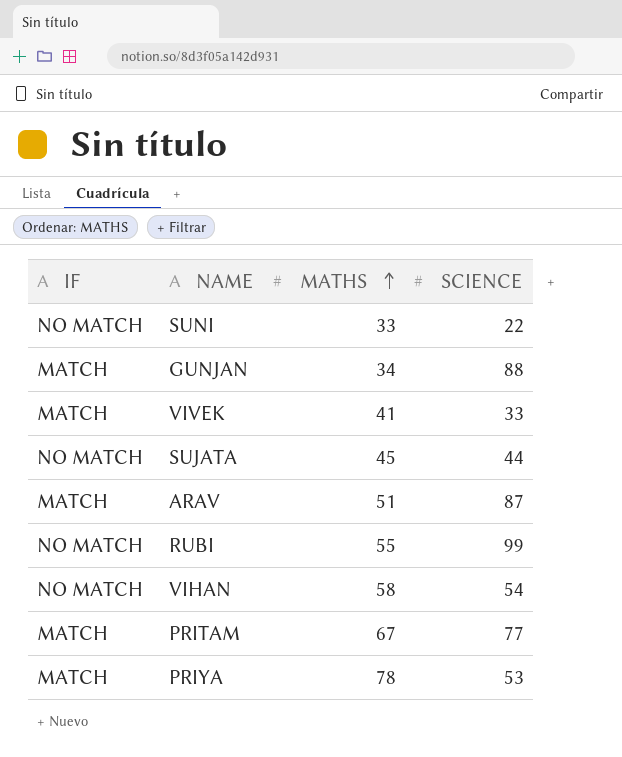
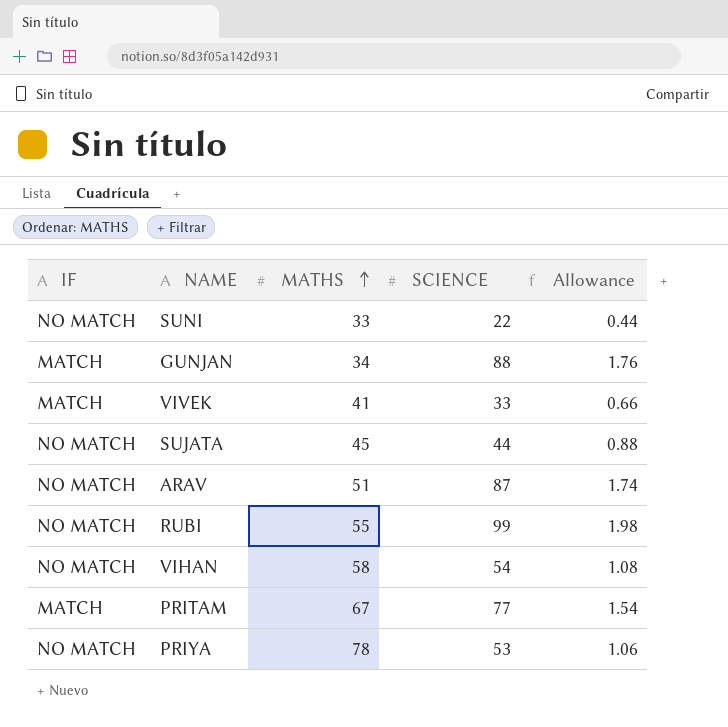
column Allowance | formula: none -> [SCIENCE] * 0.02
ARAV | IF: MATCH -> NO MATCH
PRIYA | IF: MATCH -> NO MATCH

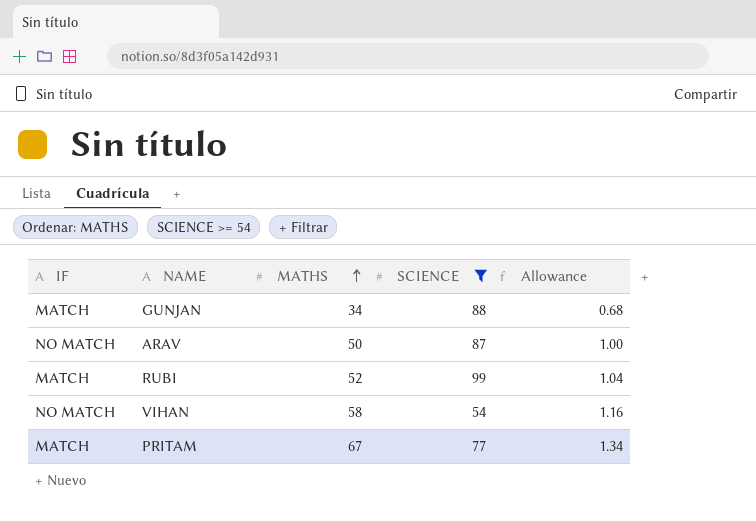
filter: none -> SCIENCE >= 54
column Allowance | formula: [SCIENCE] * 0.02 -> [MATHS] * 0.02
ARAV | MATHS: 51 -> 50
RUBI | IF: NO MATCH -> MATCH
RUBI | MATHS: 55 -> 52

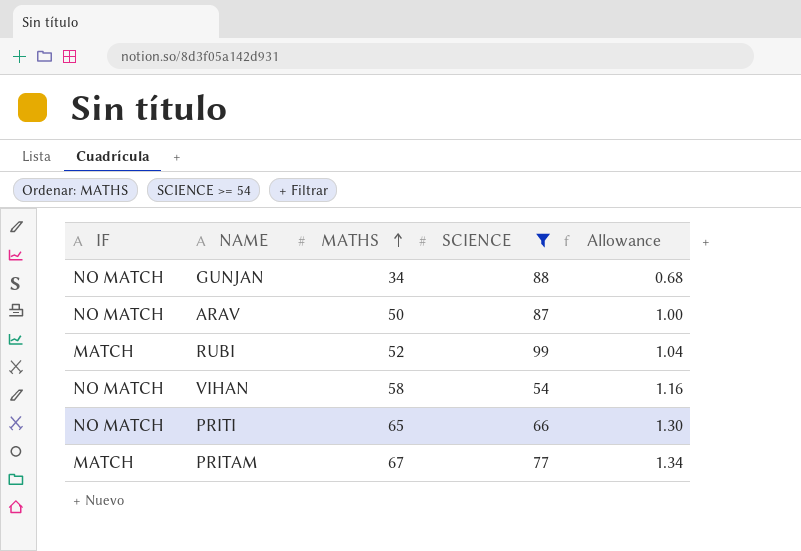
GUNJAN | IF: MATCH -> NO MATCH
row PRITI: none -> NO MATCH | 65 | 66 | 1.30

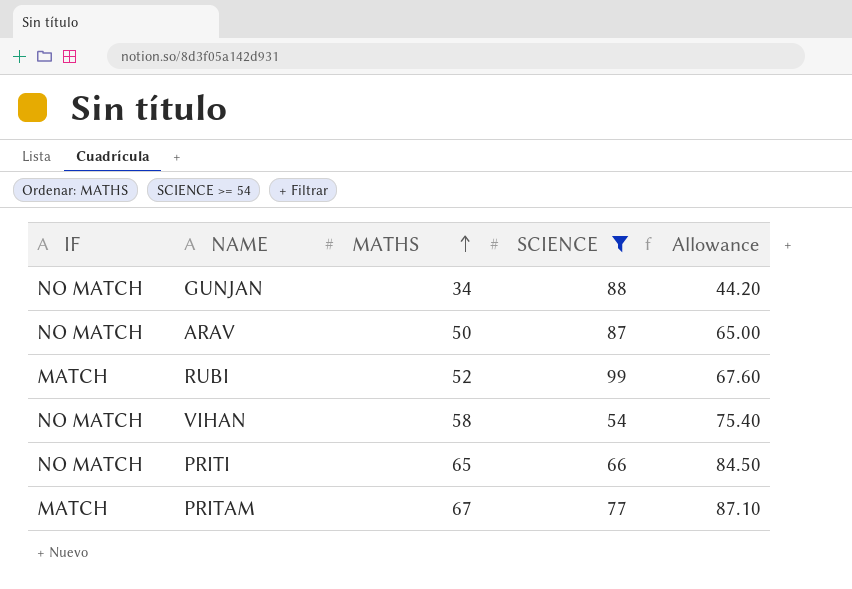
column Allowance | formula: [MATHS] * 0.02 -> [MATHS] * 1.3

